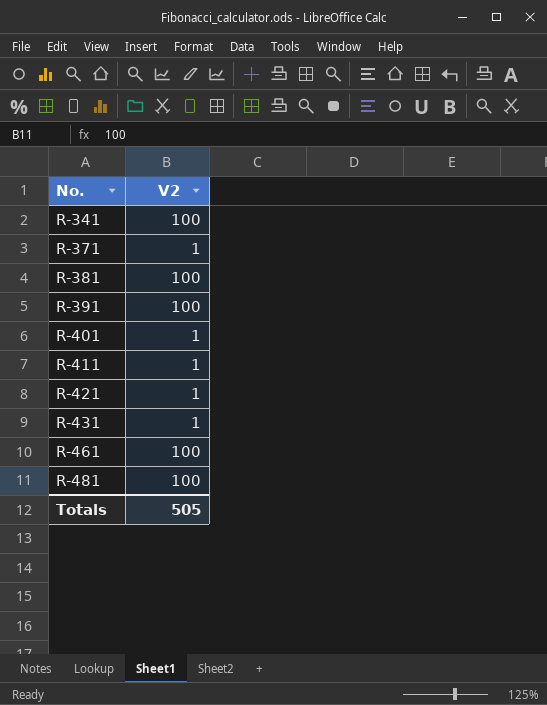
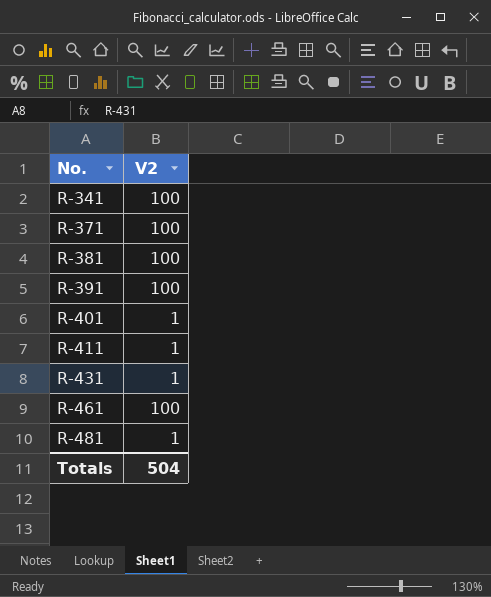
row R-421: 1 -> none
R-371 | V2: 1 -> 100
R-481 | V2: 100 -> 1
Totals | V2: 505 -> 504

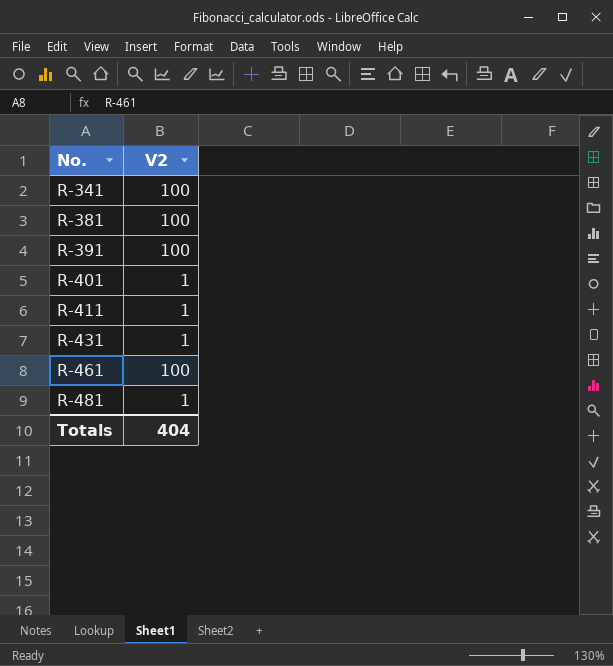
row R-371: 100 -> none
Totals | V2: 504 -> 404

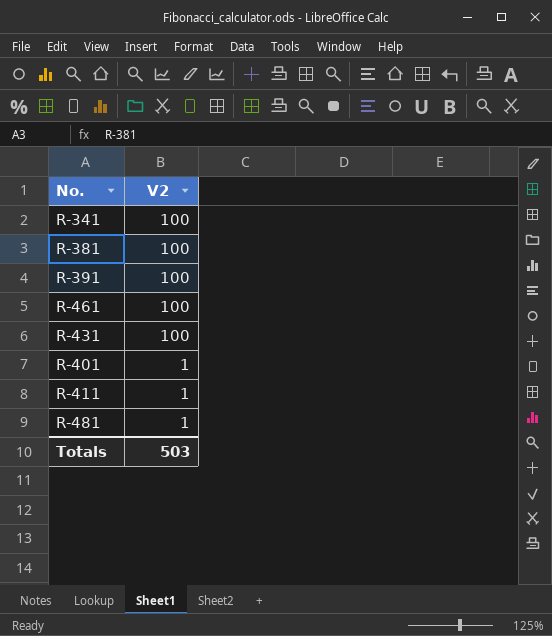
row order: No. ascending -> V2 descending
R-431 | V2: 1 -> 100
Totals | V2: 404 -> 503

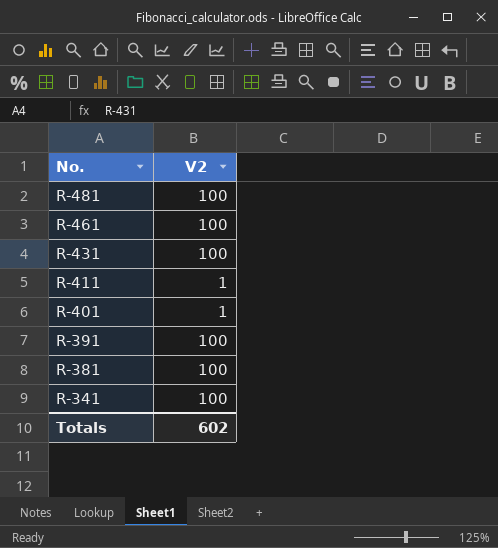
row order: V2 descending -> No. descending
R-481 | V2: 1 -> 100
Totals | V2: 503 -> 602

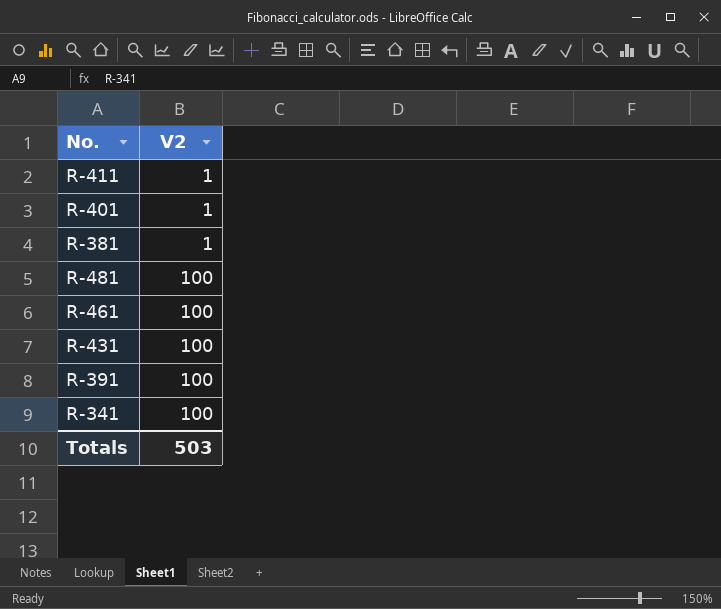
row order: No. descending -> V2 ascending
R-381 | V2: 100 -> 1
Totals | V2: 602 -> 503

